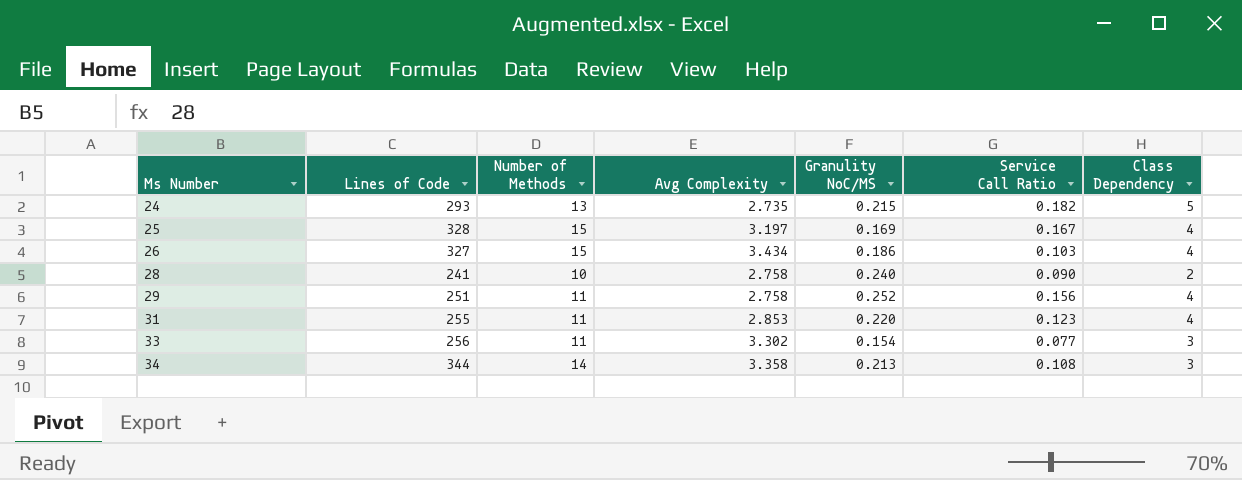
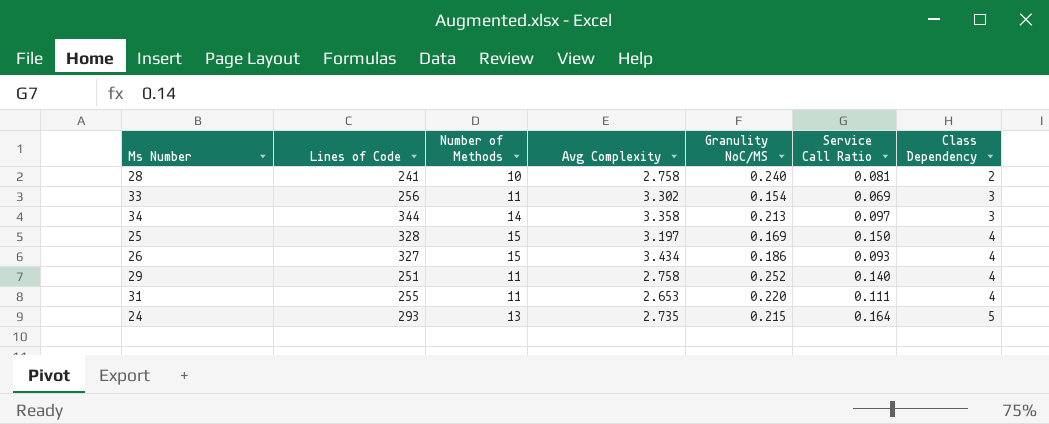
row order: Ms Number ascending -> Class Dependency ascending
28 | Service Call Ratio: 0.090 -> 0.081
33 | Service Call Ratio: 0.077 -> 0.069
34 | Service Call Ratio: 0.108 -> 0.097
25 | Service Call Ratio: 0.167 -> 0.150
26 | Service Call Ratio: 0.103 -> 0.093
29 | Service Call Ratio: 0.156 -> 0.140
31 | Avg Complexity: 2.853 -> 2.653
31 | Service Call Ratio: 0.123 -> 0.111
24 | Service Call Ratio: 0.182 -> 0.164

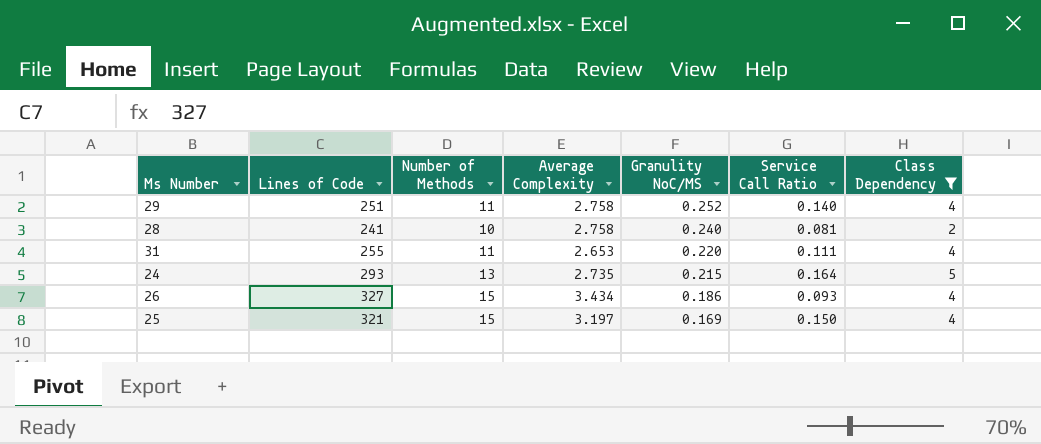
filter: none -> Class Dependency != 3
row order: Class Dependency ascending -> Granulity NoC/MS descending
column name: Avg Complexity -> Average Complexity
25 | Lines of Code: 328 -> 321

